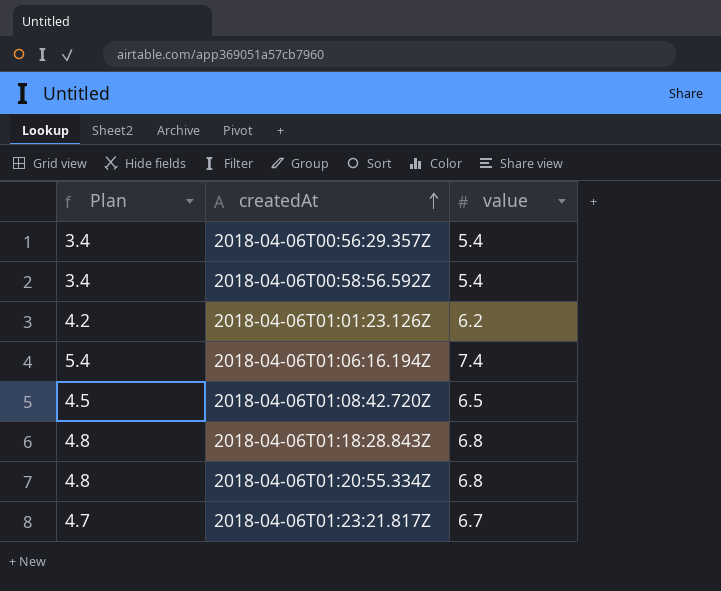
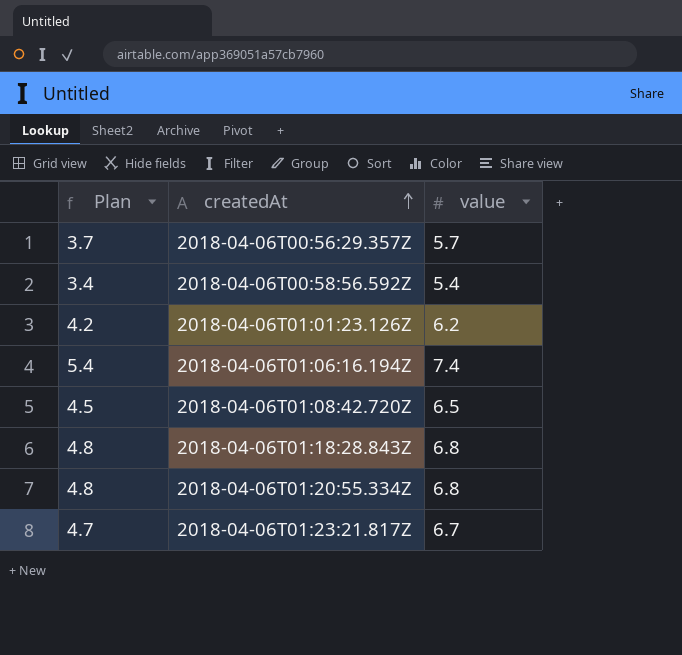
2018-04-06T00:56:29.357Z | Plan: 3.4 -> 3.7
2018-04-06T00:56:29.357Z | value: 5.4 -> 5.7

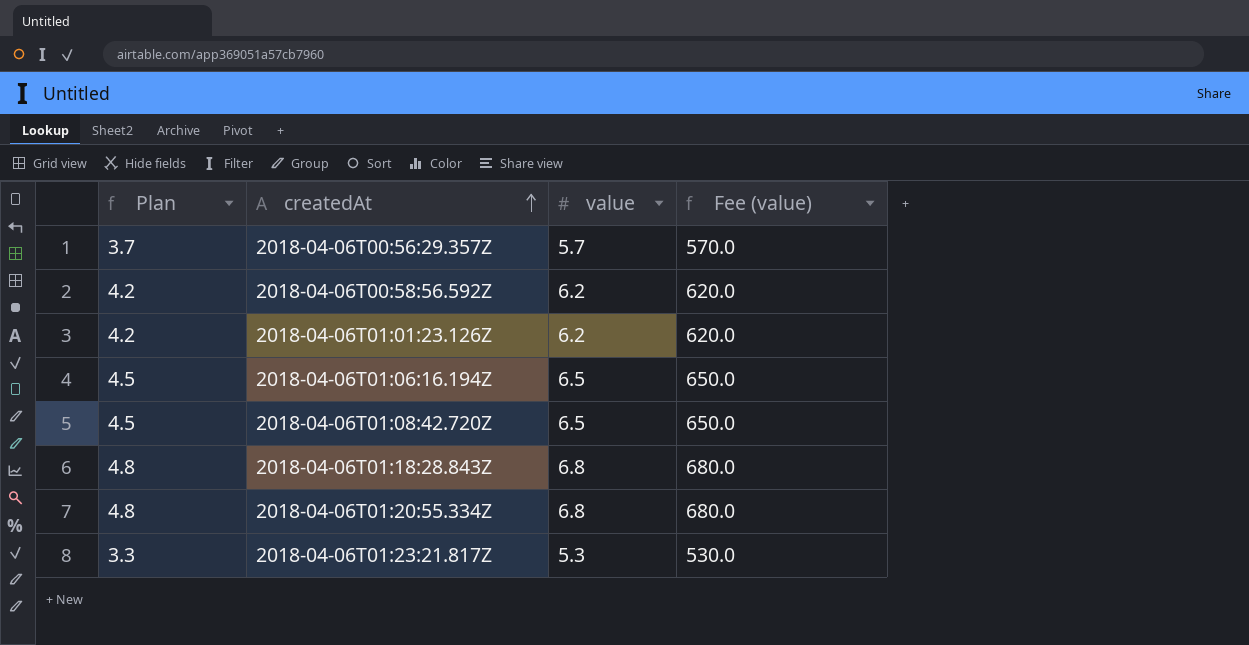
column Fee (value) | formula: none -> [value] * 100
2018-04-06T00:58:56.592Z | Plan: 3.4 -> 4.2
2018-04-06T00:58:56.592Z | value: 5.4 -> 6.2
2018-04-06T01:06:16.194Z | Plan: 5.4 -> 4.5
2018-04-06T01:06:16.194Z | value: 7.4 -> 6.5
2018-04-06T01:23:21.817Z | Plan: 4.7 -> 3.3
2018-04-06T01:23:21.817Z | value: 6.7 -> 5.3

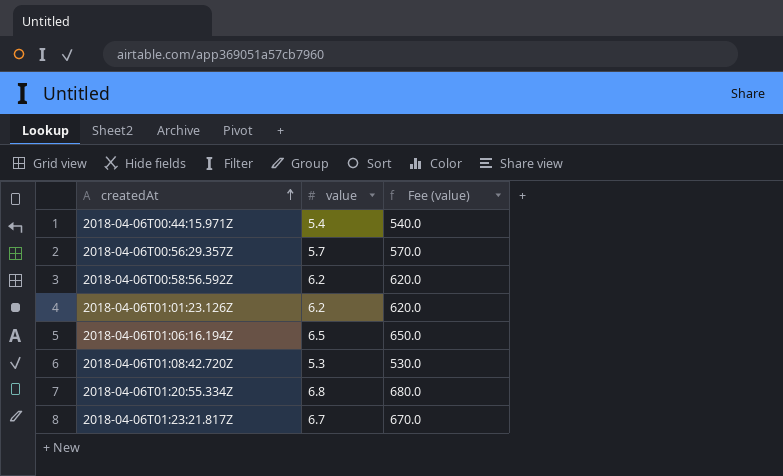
column Plan | formula: [value] - 2 -> none
row 2018-04-06T01:18:28.843Z: 4.8 | 6.8 | 680.0 -> none
row 2018-04-06T00:44:15.971Z: none -> 5.4 | 540.0
2018-04-06T01:08:42.720Z | value: 6.5 -> 5.3
2018-04-06T01:08:42.720Z | Fee (value): 650.0 -> 530.0
2018-04-06T01:23:21.817Z | value: 5.3 -> 6.7
2018-04-06T01:23:21.817Z | Fee (value): 530.0 -> 670.0

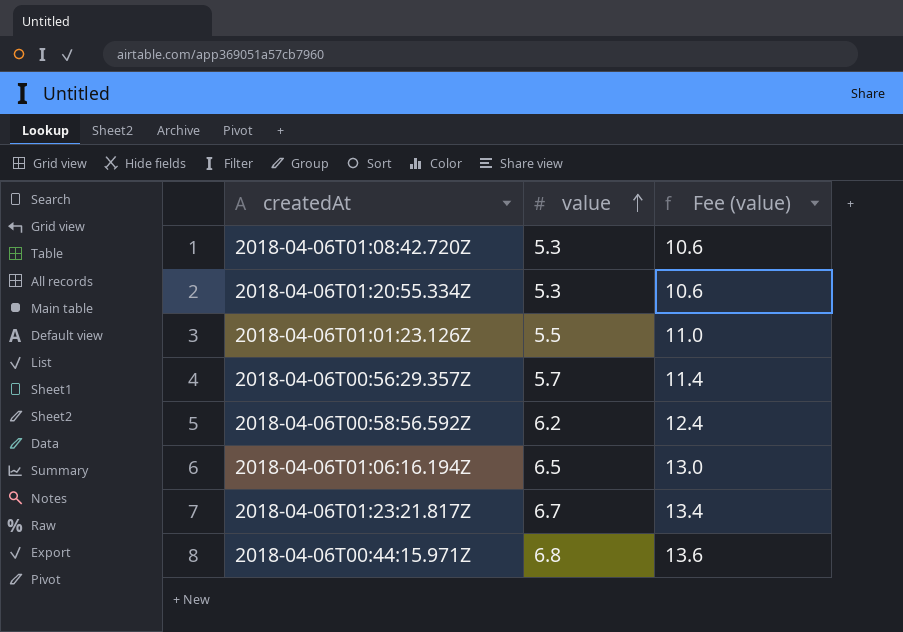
row order: createdAt ascending -> value ascending
column Fee (value) | formula: [value] * 100 -> [value] * 2
2018-04-06T01:20:55.334Z | value: 6.8 -> 5.3
2018-04-06T01:01:23.126Z | value: 6.2 -> 5.5
2018-04-06T00:44:15.971Z | value: 5.4 -> 6.8

